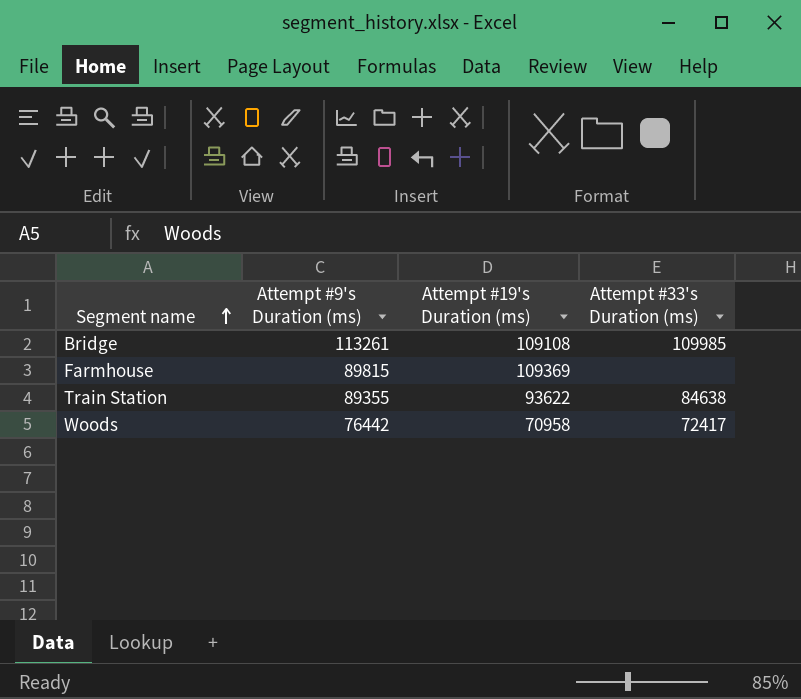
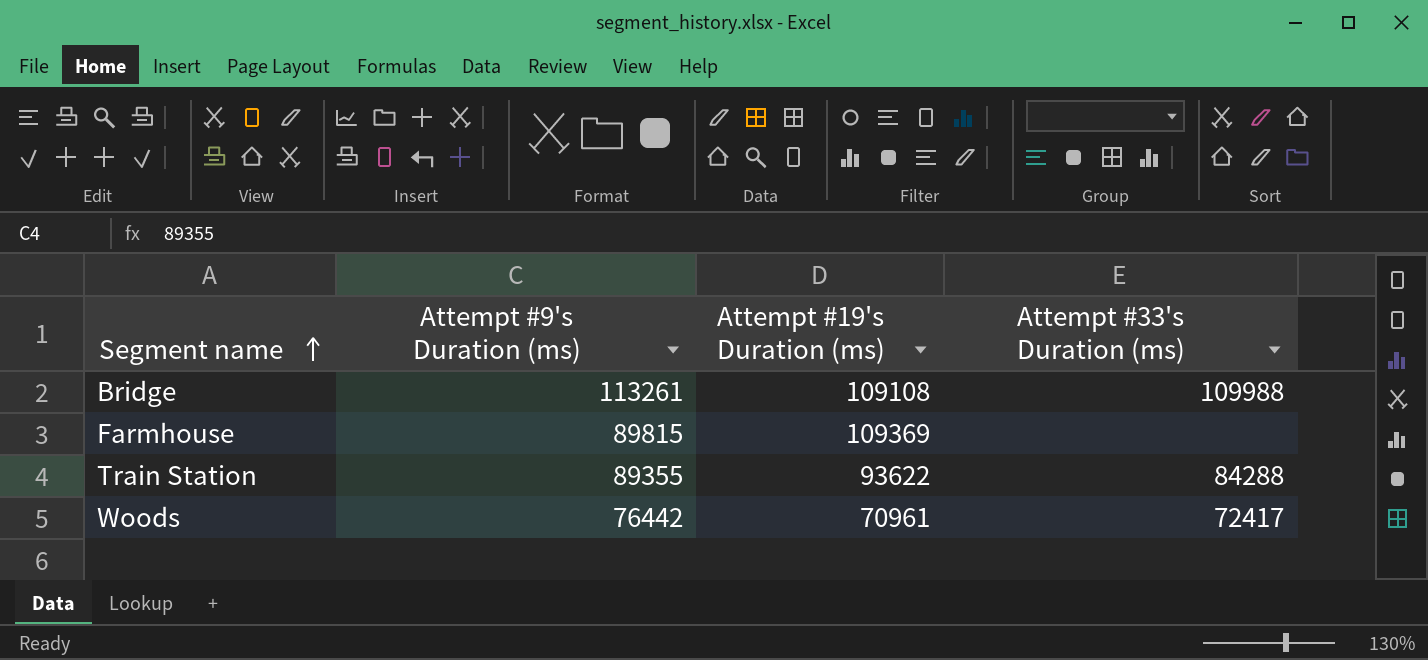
Bridge | Attempt #33's Duration (ms): 109985 -> 109988
Train Station | Attempt #33's Duration (ms): 84638 -> 84288
Woods | Attempt #19's Duration (ms): 70958 -> 70961

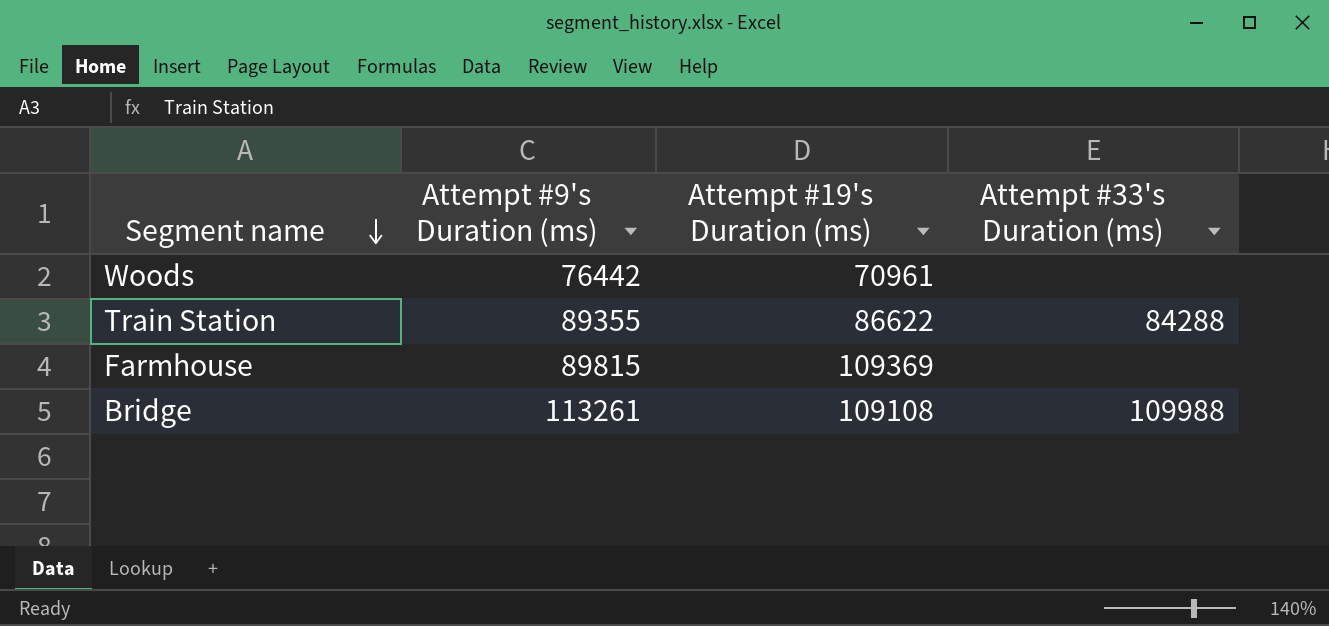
row order: Segment name ascending -> Segment name descending
Woods | Attempt #33's Duration (ms): 72417 -> none
Train Station | Attempt #19's Duration (ms): 93622 -> 86622

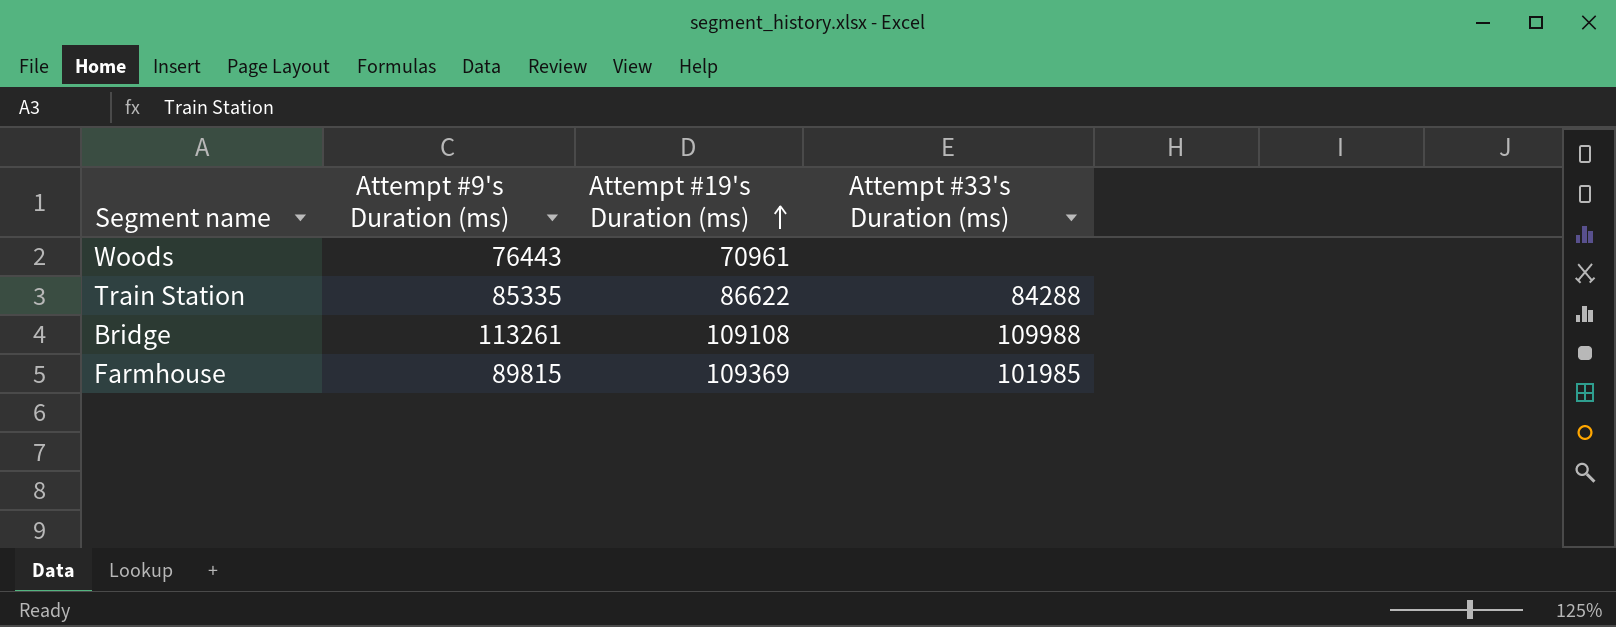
row order: Segment name descending -> Attempt #19's Duration (ms) ascending
Woods | Attempt #9's Duration (ms): 76442 -> 76443
Train Station | Attempt #9's Duration (ms): 89355 -> 85335
Farmhouse | Attempt #33's Duration (ms): none -> 101985

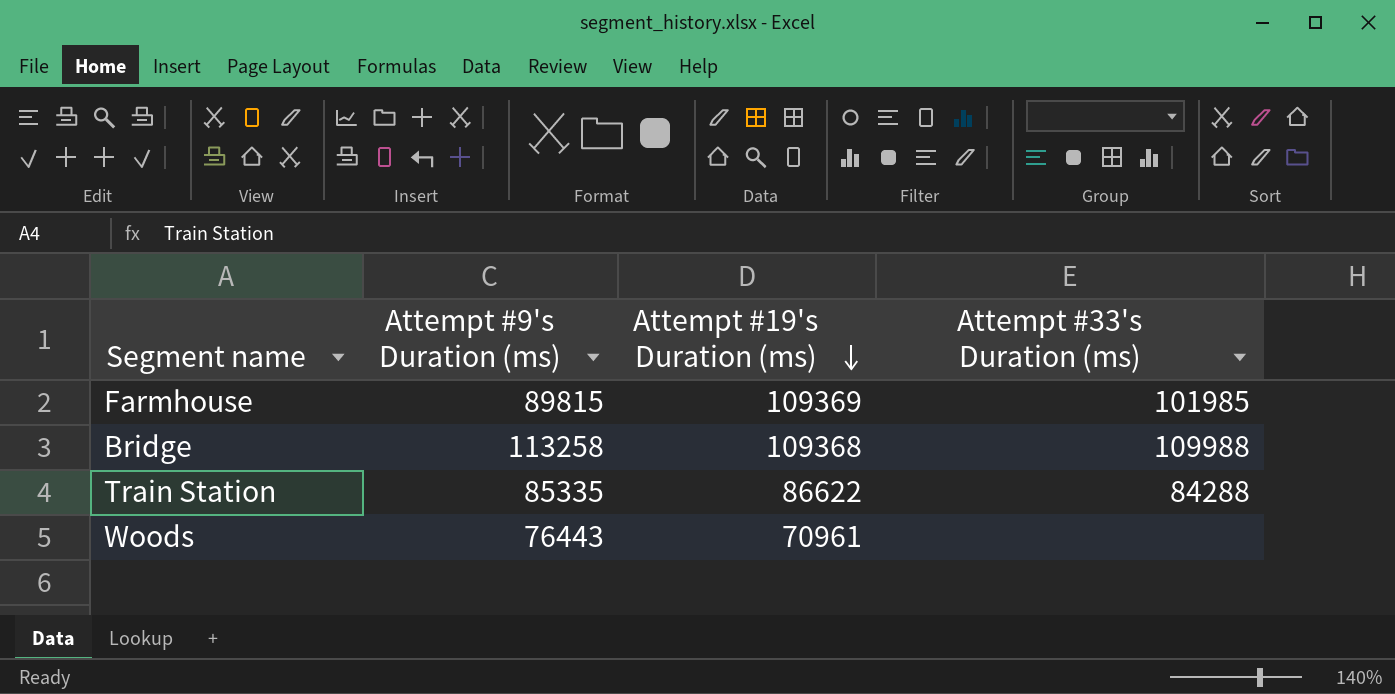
row order: Attempt #19's Duration (ms) ascending -> Attempt #19's Duration (ms) descending
Bridge | Attempt #9's Duration (ms): 113261 -> 113258
Bridge | Attempt #19's Duration (ms): 109108 -> 109368

